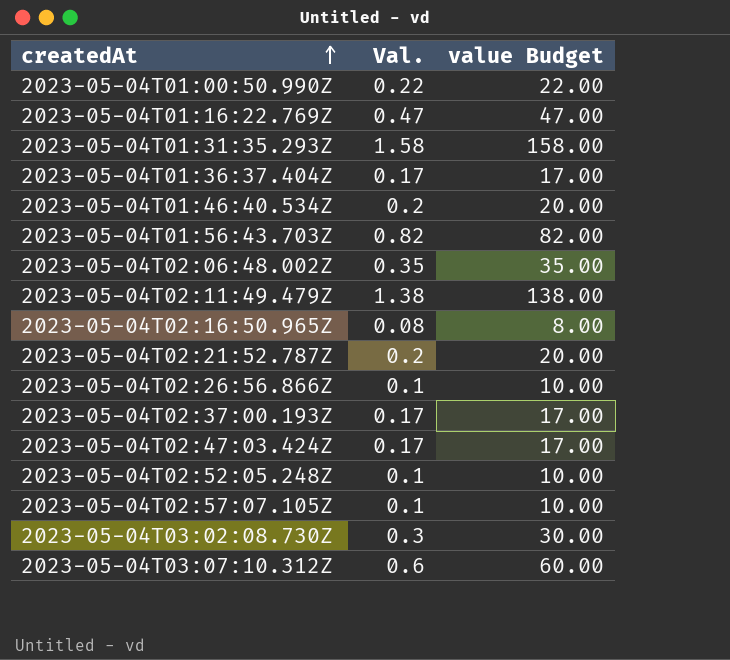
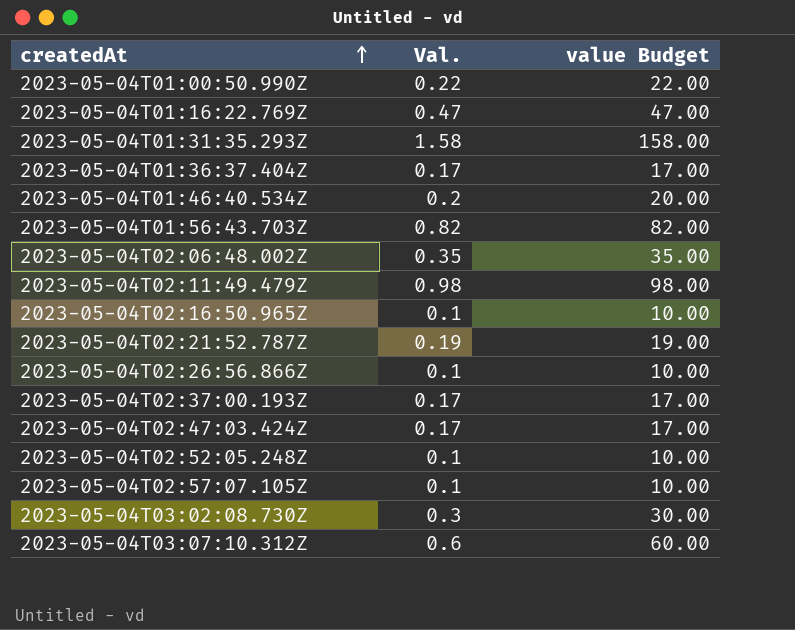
2023-05-04T02:11:49.479Z | Val.: 1.38 -> 0.98
2023-05-04T02:11:49.479Z | value Budget: 138.00 -> 98.00
2023-05-04T02:16:50.965Z | Val.: 0.08 -> 0.1
2023-05-04T02:16:50.965Z | value Budget: 8.00 -> 10.00
2023-05-04T02:21:52.787Z | Val.: 0.2 -> 0.19
2023-05-04T02:21:52.787Z | value Budget: 20.00 -> 19.00

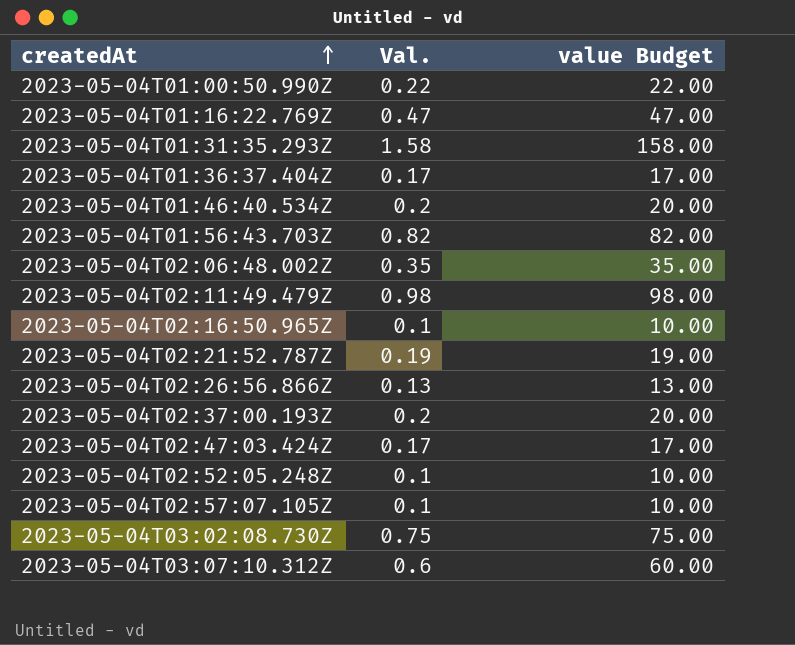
2023-05-04T02:26:56.866Z | Val.: 0.1 -> 0.13
2023-05-04T02:26:56.866Z | value Budget: 10.00 -> 13.00
2023-05-04T02:37:00.193Z | Val.: 0.17 -> 0.2
2023-05-04T02:37:00.193Z | value Budget: 17.00 -> 20.00
2023-05-04T03:02:08.730Z | Val.: 0.3 -> 0.75
2023-05-04T03:02:08.730Z | value Budget: 30.00 -> 75.00

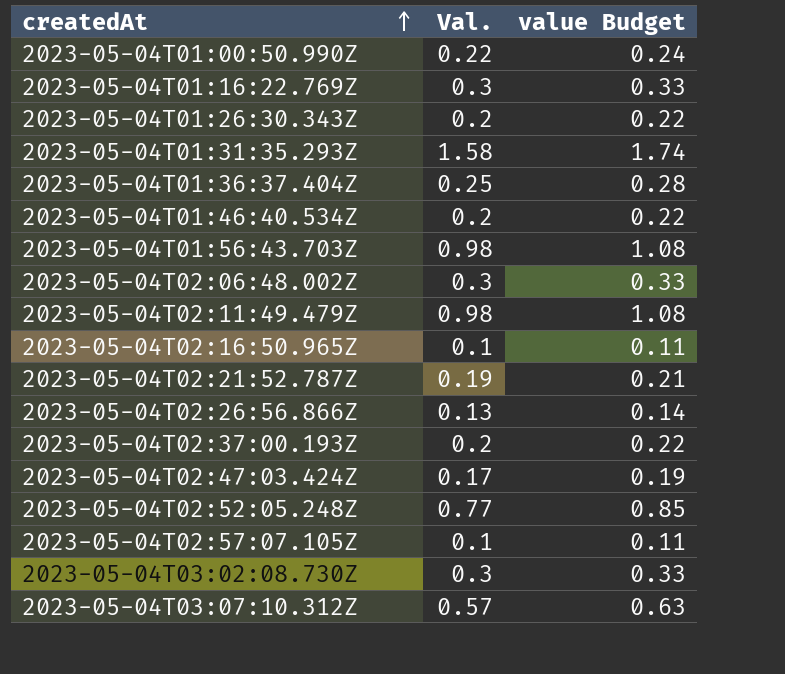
column value Budget | formula: [Val.] * 100 -> [Val.] * 1.1
2023-05-04T01:16:22.769Z | Val.: 0.47 -> 0.3
row 2023-05-04T01:26:30.343Z: none -> 0.2 | 0.22
2023-05-04T01:36:37.404Z | Val.: 0.17 -> 0.25
2023-05-04T01:56:43.703Z | Val.: 0.82 -> 0.98
2023-05-04T02:06:48.002Z | Val.: 0.35 -> 0.3
2023-05-04T02:52:05.248Z | Val.: 0.1 -> 0.77
2023-05-04T03:02:08.730Z | Val.: 0.75 -> 0.3
2023-05-04T03:07:10.312Z | Val.: 0.6 -> 0.57

